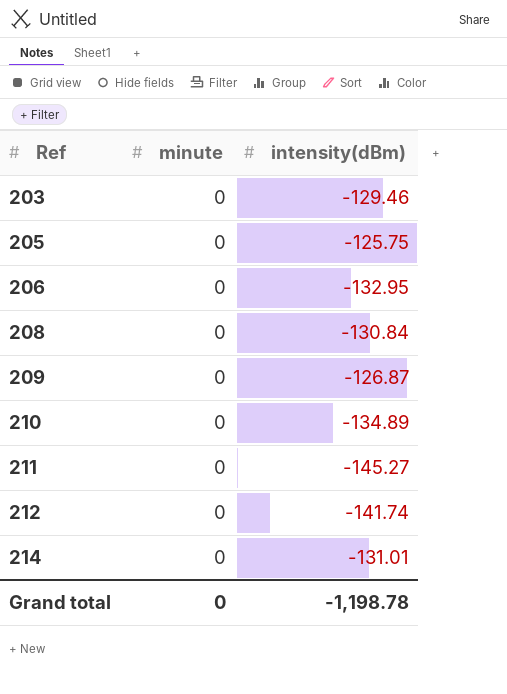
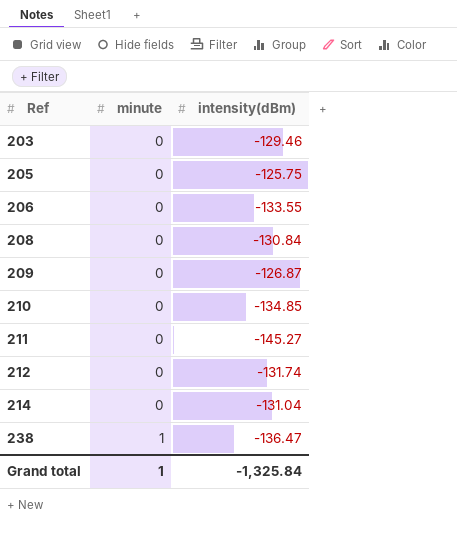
206 | intensity(dBm): -132.95 -> -133.55
210 | intensity(dBm): -134.89 -> -134.85
212 | intensity(dBm): -141.74 -> -131.74
214 | intensity(dBm): -131.01 -> -131.04
row 238: none -> 1 | -136.47
Grand total | minute: 0 -> 1
Grand total | intensity(dBm): -1,198.78 -> -1,325.84

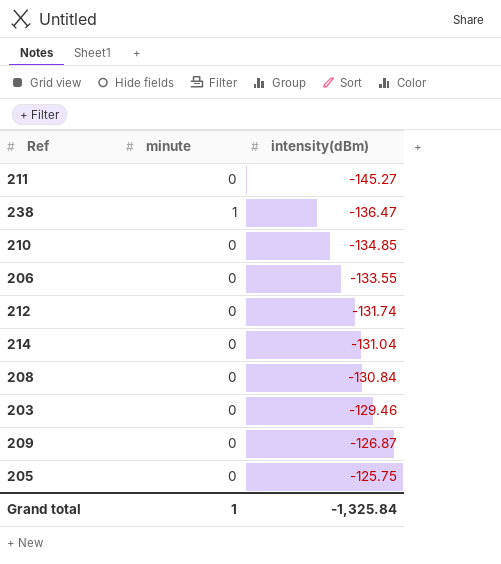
row order: Ref ascending -> intensity(dBm) ascending

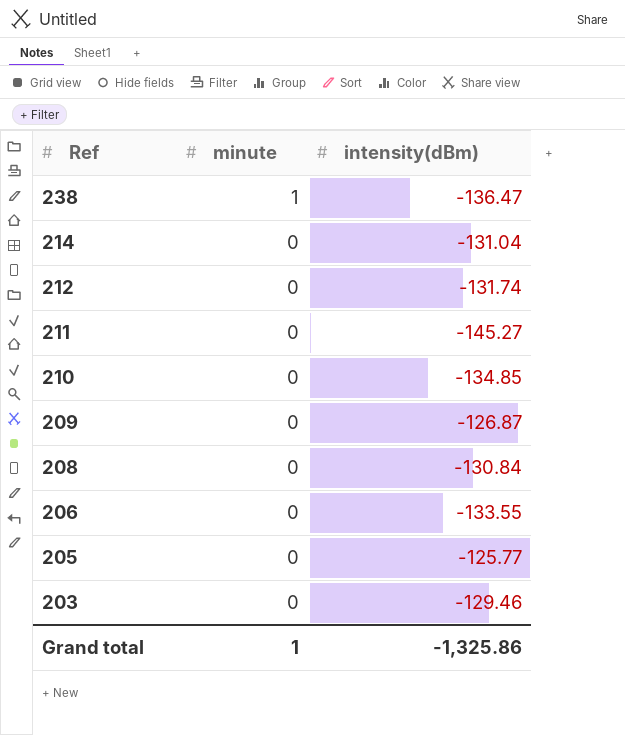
row order: intensity(dBm) ascending -> Ref descending
205 | intensity(dBm): -125.75 -> -125.77
Grand total | intensity(dBm): -1,325.84 -> -1,325.86

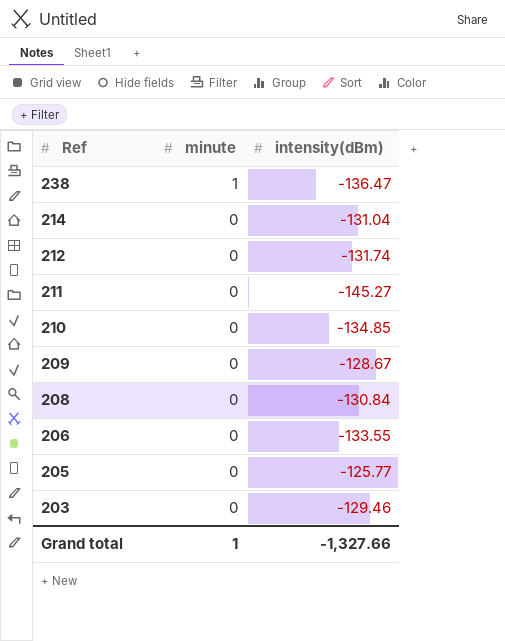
209 | intensity(dBm): -126.87 -> -128.67
Grand total | intensity(dBm): -1,325.86 -> -1,327.66

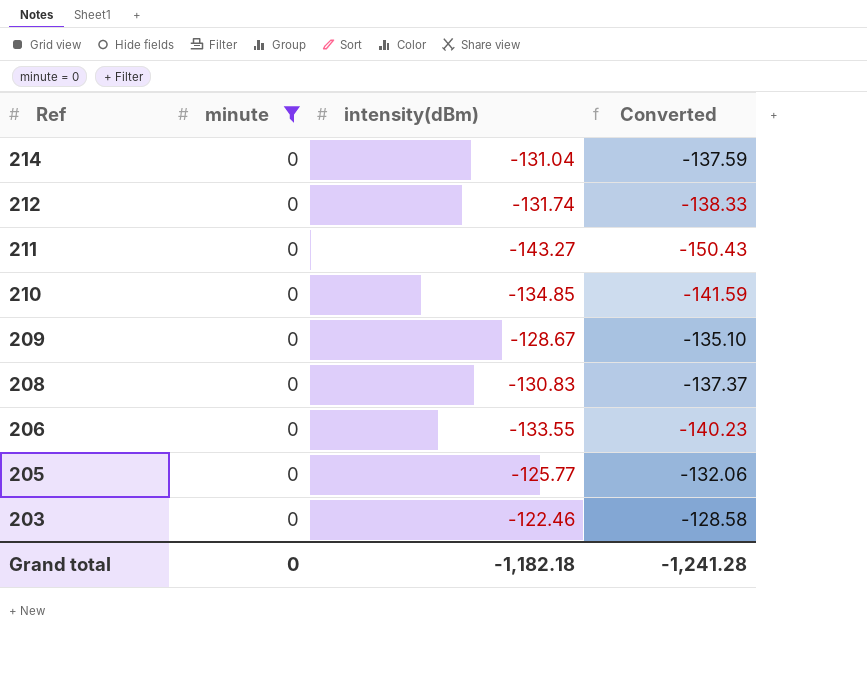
filter: none -> minute = 0
column Converted | formula: none -> [intensity(dBm)] * 1.05
211 | intensity(dBm): -145.27 -> -143.27
208 | intensity(dBm): -130.84 -> -130.83
203 | intensity(dBm): -129.46 -> -122.46
Grand total | minute: 1 -> 0
Grand total | intensity(dBm): -1,327.66 -> -1,182.18

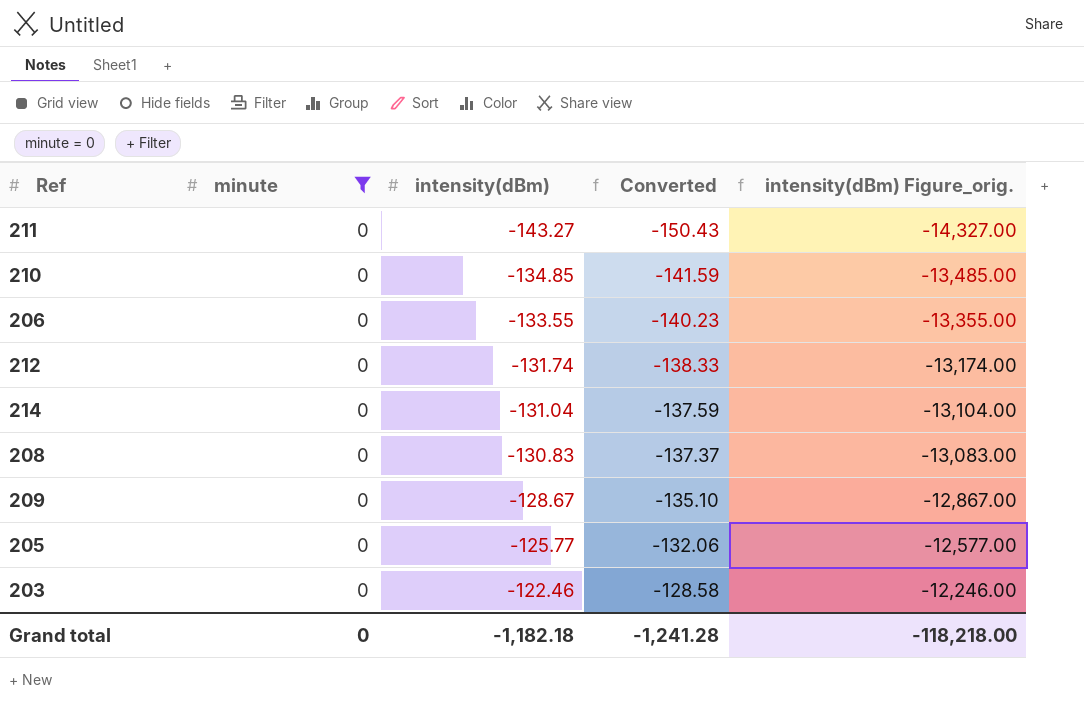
row order: Ref descending -> intensity(dBm) ascending
column intensity(dBm) Figure_orig. | formula: none -> [intensity(dBm)] * 100

